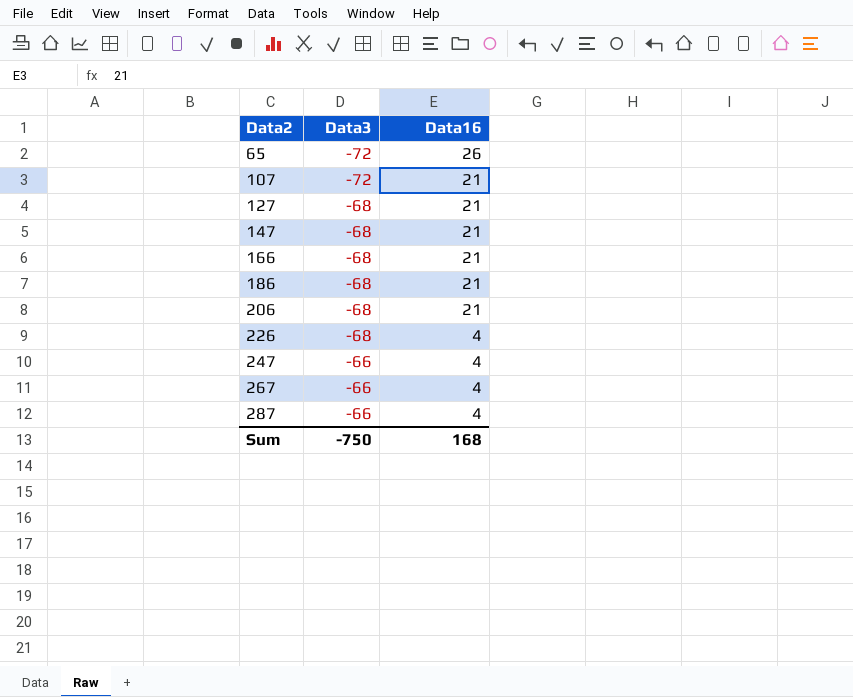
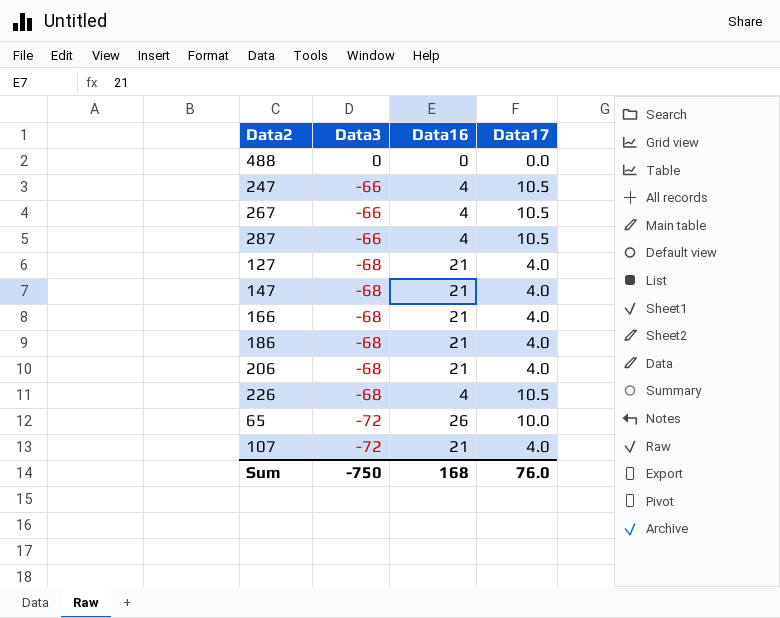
row order: Data2 ascending -> Data3 descending
column Data17 | position: none -> 4
row 488: none -> 0 | 0 | 0.0

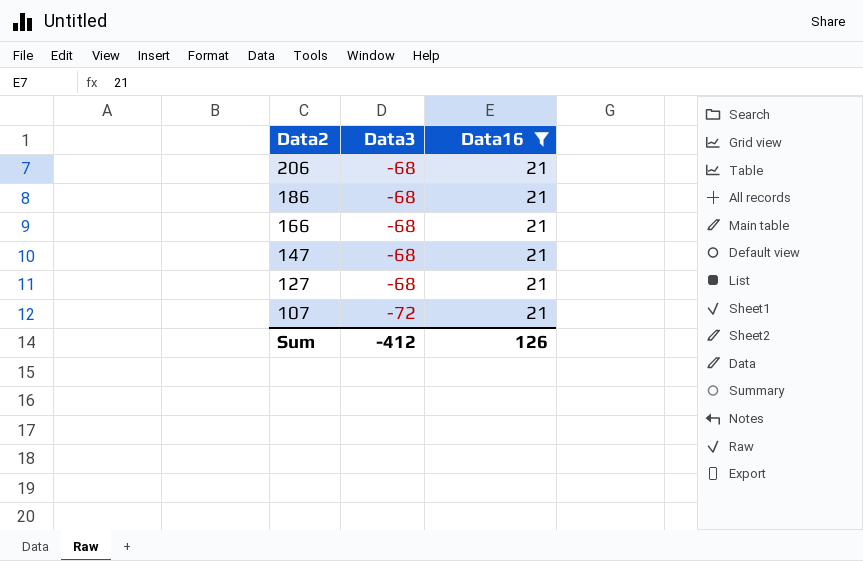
filter: none -> Data16 = 21
row order: Data3 descending -> Data2 descending
column Data17 | position: 4 -> none
Sum | Data3: -750 -> -412
Sum | Data16: 168 -> 126

